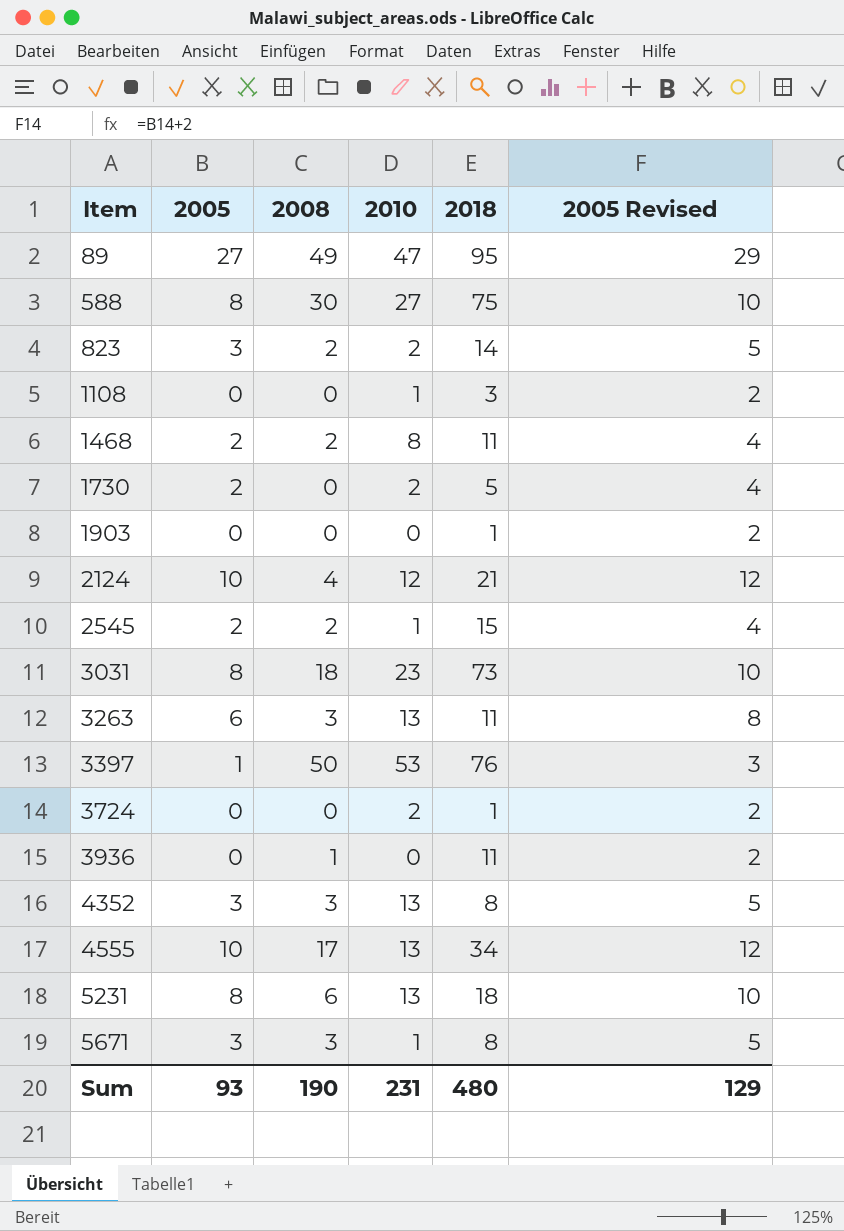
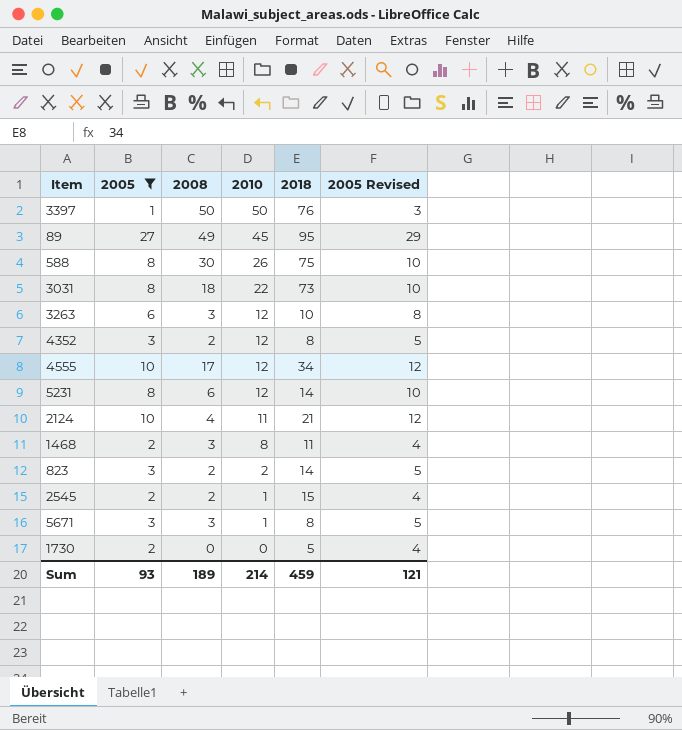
filter: none -> 2005 != 0
row order: Item ascending -> 2010 descending
3397 | 2010: 53 -> 50
89 | 2010: 47 -> 45
588 | 2010: 27 -> 26
3031 | 2010: 23 -> 22
3263 | 2010: 13 -> 12
3263 | 2018: 11 -> 10
4352 | 2008: 3 -> 2
4352 | 2010: 13 -> 12
4555 | 2010: 13 -> 12
5231 | 2010: 13 -> 12
5231 | 2018: 18 -> 14
2124 | 2010: 12 -> 11
1468 | 2008: 2 -> 3
1730 | 2010: 2 -> 0
Sum | 2008: 190 -> 189
Sum | 2010: 231 -> 214
Sum | 2018: 480 -> 459
Sum | 2005 Revised: 129 -> 121

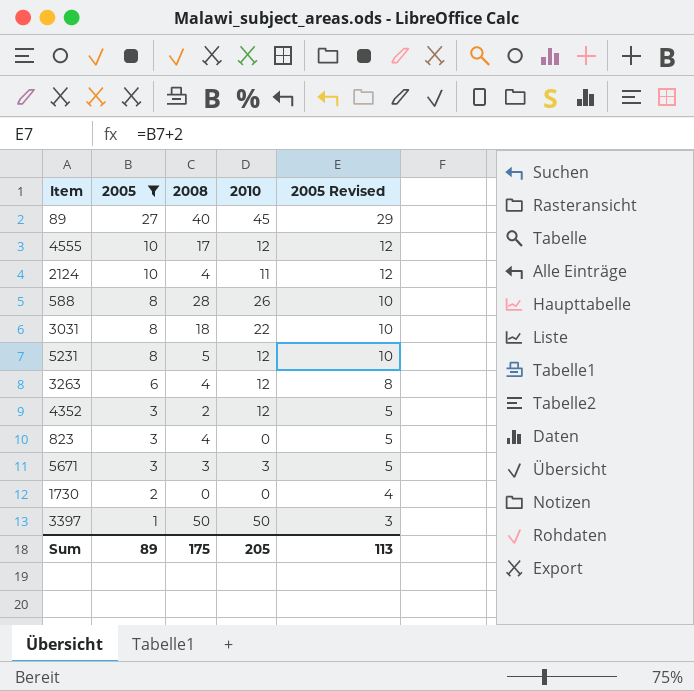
row order: 2010 descending -> 2005 descending
column 2018 | position: 5 -> none
row 1468: 2 | 3 | 8 | 11 | 4 -> none
row 2545: 2 | 2 | 1 | 15 | 4 -> none
89 | 2008: 49 -> 40
588 | 2008: 30 -> 28
5231 | 2008: 6 -> 5
3263 | 2008: 3 -> 4
823 | 2008: 2 -> 4
823 | 2010: 2 -> 0
5671 | 2010: 1 -> 3
Sum | 2005: 93 -> 89
Sum | 2008: 189 -> 175
Sum | 2010: 214 -> 205
Sum | 2005 Revised: 121 -> 113

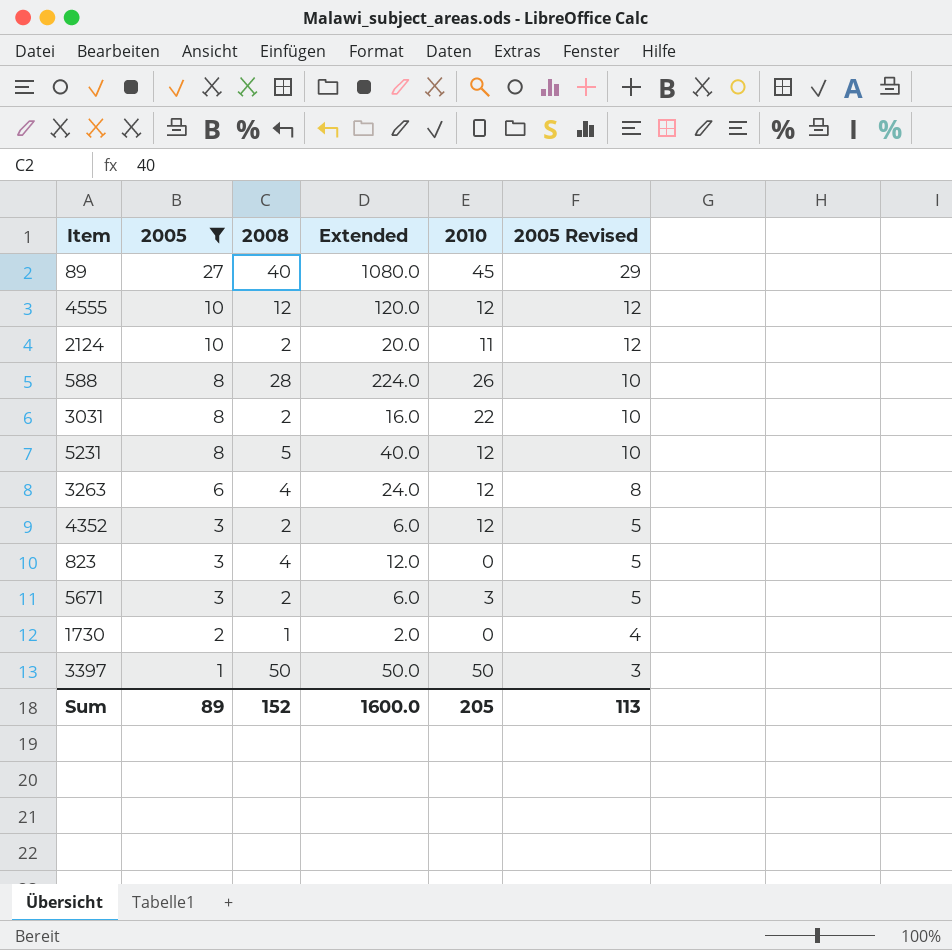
column Extended | formula: none -> [2005] * [2008]
4555 | 2008: 17 -> 12
2124 | 2008: 4 -> 2
3031 | 2008: 18 -> 2
5671 | 2008: 3 -> 2
1730 | 2008: 0 -> 1
Sum | 2008: 175 -> 152

